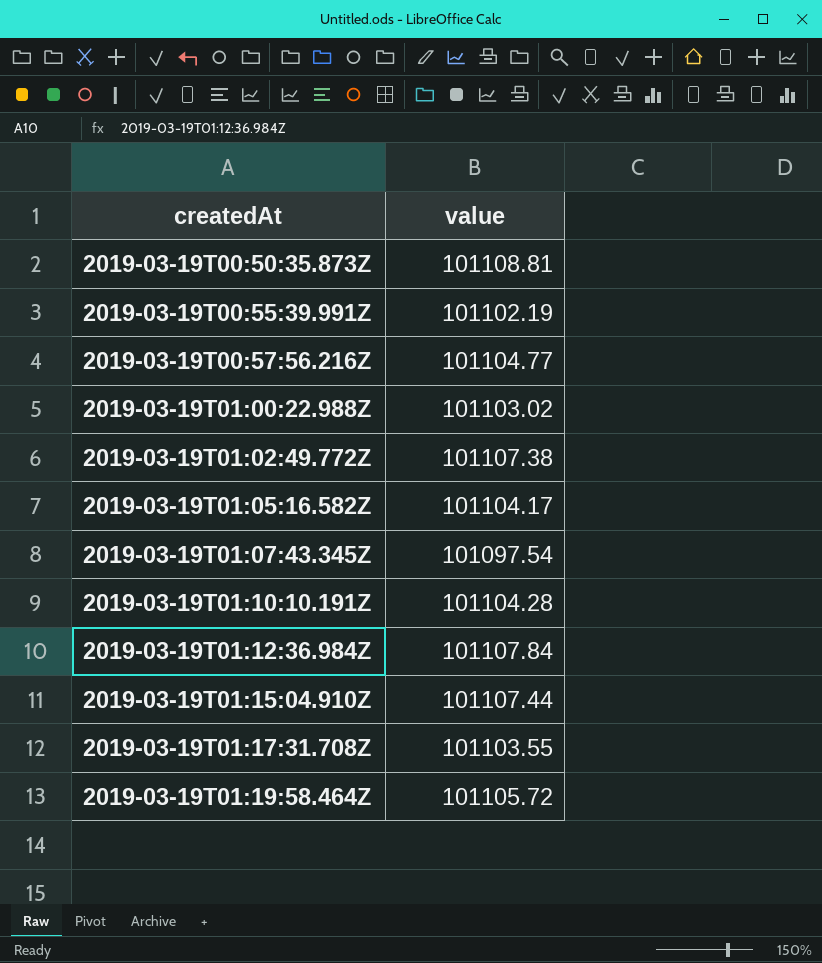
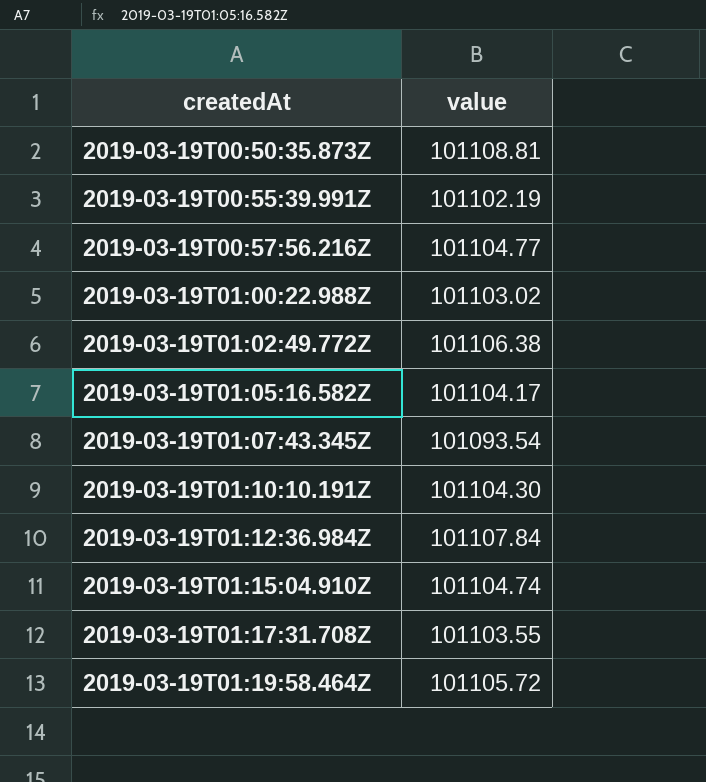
2019-03-19T01:02:49.772Z | value: 101107.38 -> 101106.38
2019-03-19T01:07:43.345Z | value: 101097.54 -> 101093.54
2019-03-19T01:10:10.191Z | value: 101104.28 -> 101104.30
2019-03-19T01:15:04.910Z | value: 101107.44 -> 101104.74

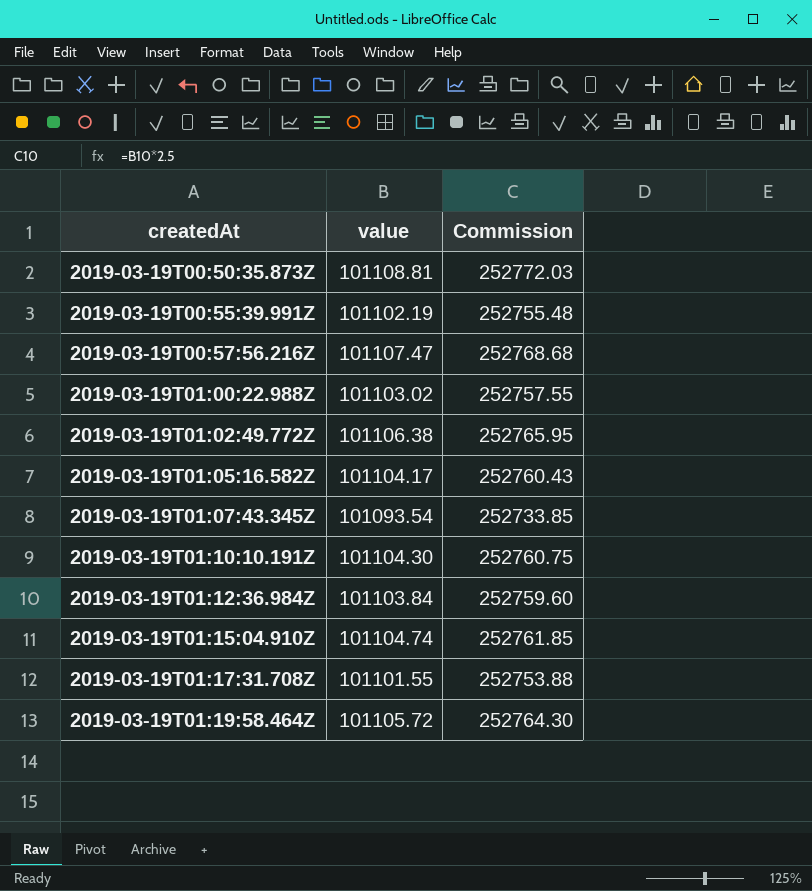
column Commission | formula: none -> [value] * 2.5
2019-03-19T00:57:56.216Z | value: 101104.77 -> 101107.47
2019-03-19T01:12:36.984Z | value: 101107.84 -> 101103.84
2019-03-19T01:17:31.708Z | value: 101103.55 -> 101101.55

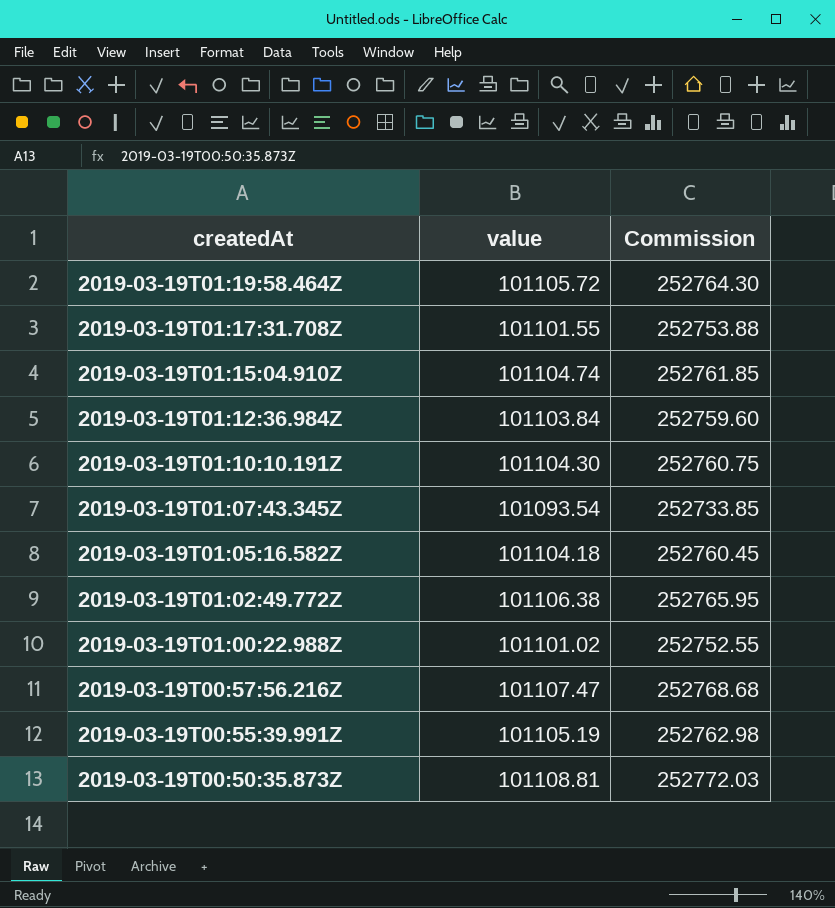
row order: createdAt ascending -> createdAt descending
2019-03-19T01:05:16.582Z | value: 101104.17 -> 101104.18
2019-03-19T01:05:16.582Z | Commission: 252760.43 -> 252760.45
2019-03-19T01:00:22.988Z | value: 101103.02 -> 101101.02
2019-03-19T01:00:22.988Z | Commission: 252757.55 -> 252752.55
2019-03-19T00:55:39.991Z | value: 101102.19 -> 101105.19
2019-03-19T00:55:39.991Z | Commission: 252755.48 -> 252762.98

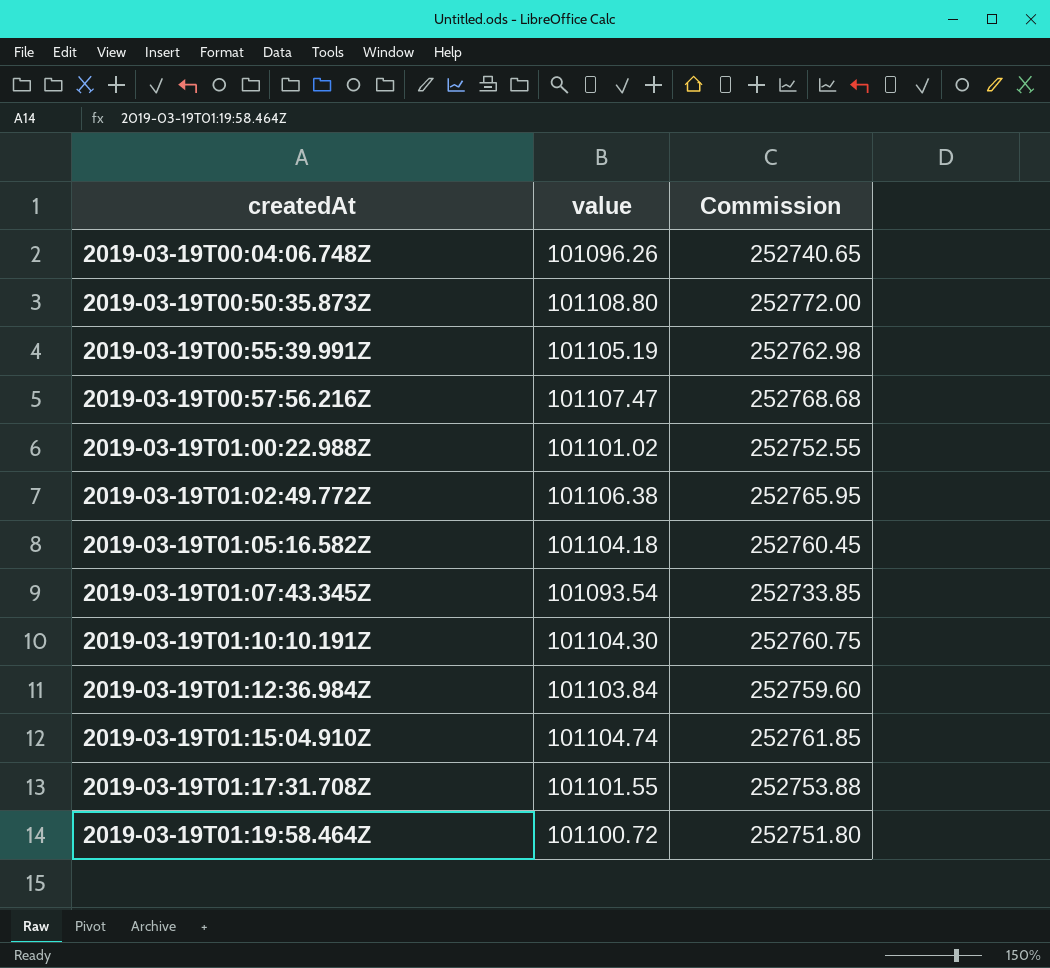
row order: createdAt descending -> createdAt ascending
row 2019-03-19T00:04:06.748Z: none -> 101096.26 | 252740.65
2019-03-19T00:50:35.873Z | value: 101108.81 -> 101108.80
2019-03-19T00:50:35.873Z | Commission: 252772.03 -> 252772.00
2019-03-19T01:19:58.464Z | value: 101105.72 -> 101100.72
2019-03-19T01:19:58.464Z | Commission: 252764.30 -> 252751.80

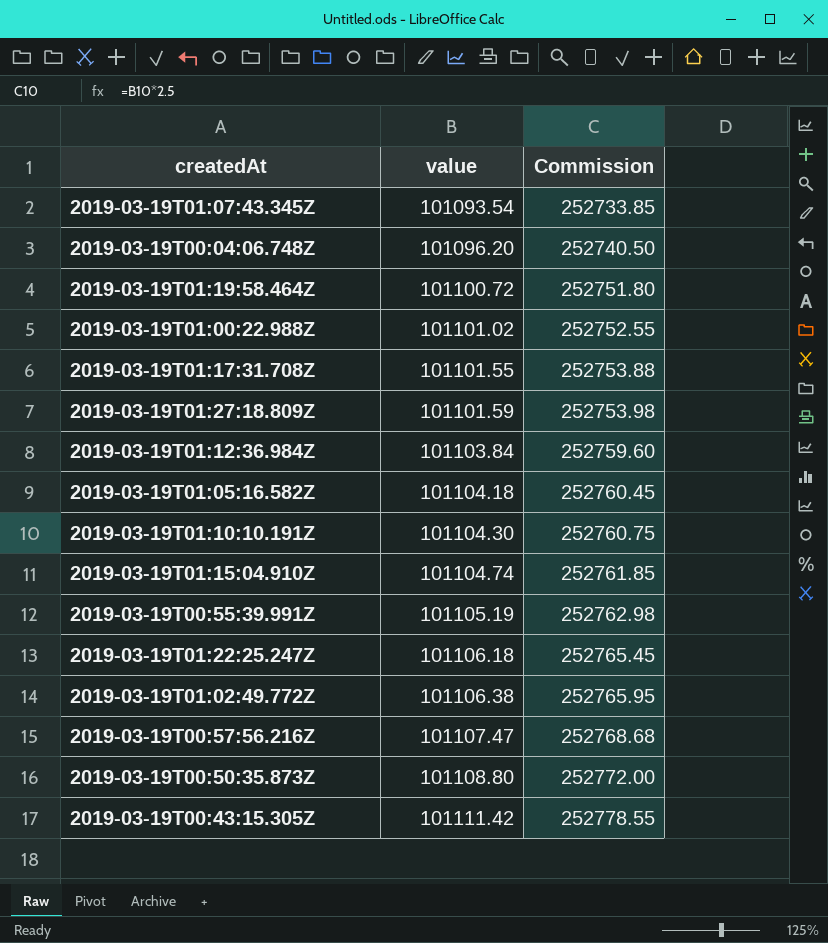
row order: createdAt ascending -> value ascending
2019-03-19T00:04:06.748Z | value: 101096.26 -> 101096.20
2019-03-19T00:04:06.748Z | Commission: 252740.65 -> 252740.50
row 2019-03-19T01:27:18.809Z: none -> 101101.59 | 252753.98
row 2019-03-19T01:22:25.247Z: none -> 101106.18 | 252765.45
row 2019-03-19T00:43:15.305Z: none -> 101111.42 | 252778.55

